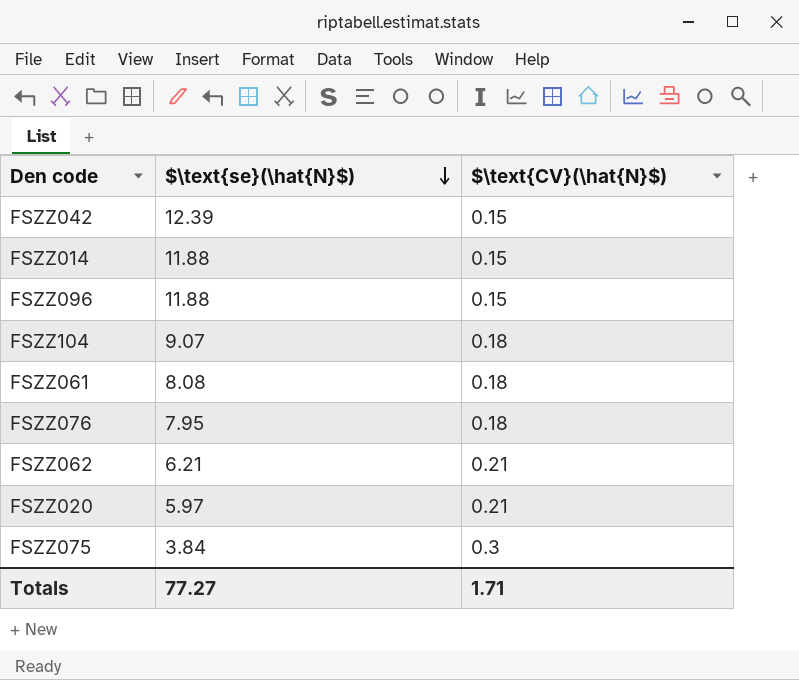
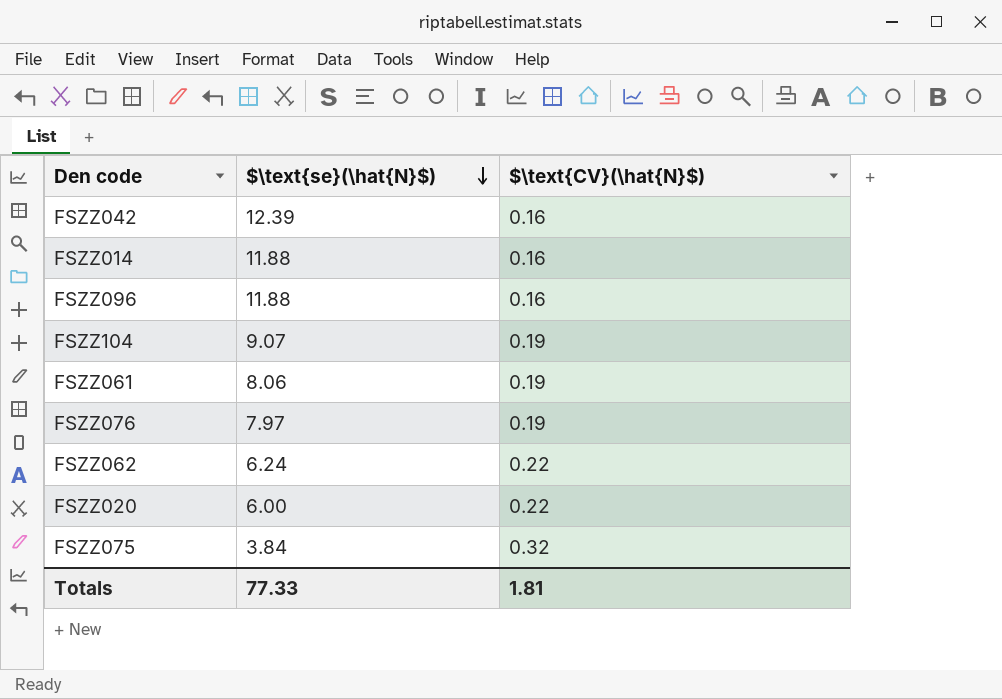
FSZZ042 | $\text{CV}(\hat{N}$): 0.15 -> 0.16
FSZZ014 | $\text{CV}(\hat{N}$): 0.15 -> 0.16
FSZZ096 | $\text{CV}(\hat{N}$): 0.15 -> 0.16
FSZZ104 | $\text{CV}(\hat{N}$): 0.18 -> 0.19
FSZZ061 | $\text{se}(\hat{N}$): 8.08 -> 8.06
FSZZ061 | $\text{CV}(\hat{N}$): 0.18 -> 0.19
FSZZ076 | $\text{se}(\hat{N}$): 7.95 -> 7.97
FSZZ076 | $\text{CV}(\hat{N}$): 0.18 -> 0.19
FSZZ062 | $\text{se}(\hat{N}$): 6.21 -> 6.24
FSZZ062 | $\text{CV}(\hat{N}$): 0.21 -> 0.22
FSZZ020 | $\text{se}(\hat{N}$): 5.97 -> 6.00
FSZZ020 | $\text{CV}(\hat{N}$): 0.21 -> 0.22
FSZZ075 | $\text{CV}(\hat{N}$): 0.3 -> 0.32
Totals | $\text{se}(\hat{N}$): 77.27 -> 77.33
Totals | $\text{CV}(\hat{N}$): 1.71 -> 1.81

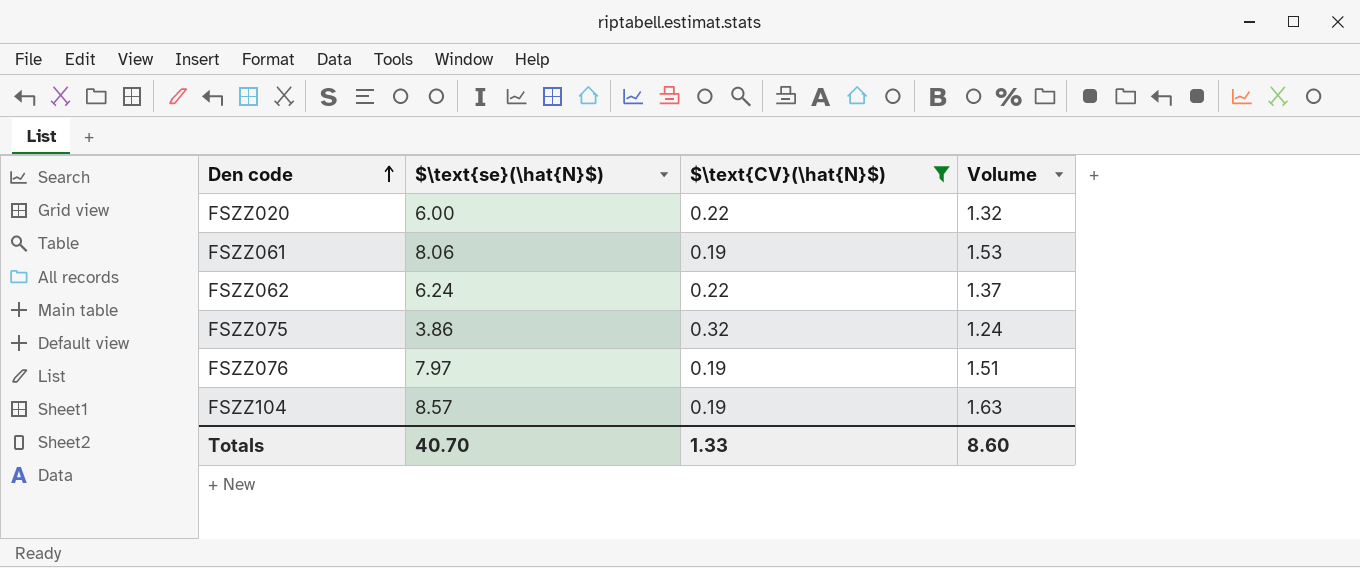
filter: none -> $\text{CV}(\hat{N}$) != 0.16
row order: $\text{se}(\hat{N}$) descending -> Den code ascending
column Volume | formula: none -> [$\text{se}(\hat{N}$)] * [$\text{CV}(\hat{N}$)]
FSZZ075 | $\text{se}(\hat{N}$): 3.84 -> 3.86
FSZZ104 | $\text{se}(\hat{N}$): 9.07 -> 8.57
Totals | $\text{se}(\hat{N}$): 77.33 -> 40.70
Totals | $\text{CV}(\hat{N}$): 1.81 -> 1.33

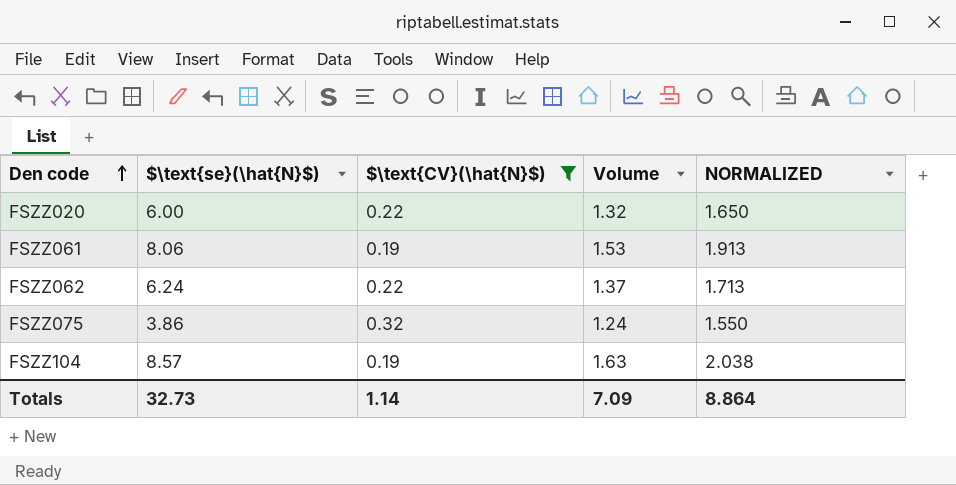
column NORMALIZED | formula: none -> [Volume] * 1.25
row FSZZ076: 7.97 | 0.19 | 1.51 -> none
Totals | $\text{se}(\hat{N}$): 40.70 -> 32.73
Totals | $\text{CV}(\hat{N}$): 1.33 -> 1.14
Totals | Volume: 8.60 -> 7.09

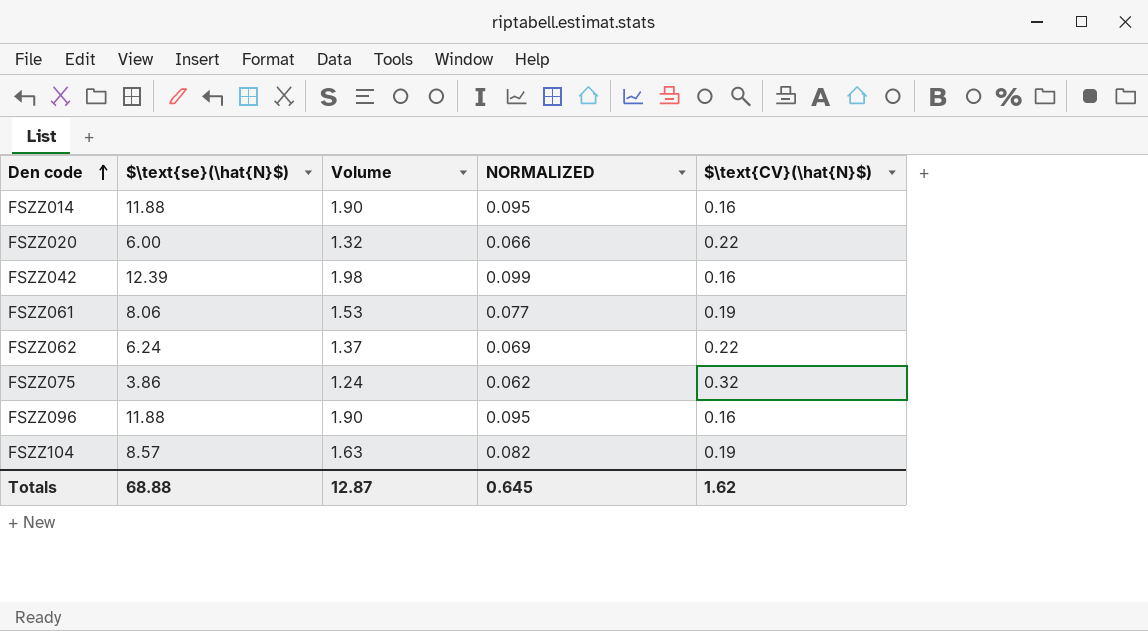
filter: $\text{CV}(\hat{N}$) != 0.16 -> none
column NORMALIZED | formula: [Volume] * 1.25 -> [Volume] * 0.05
column $\text{CV}(\hat{N}$) | position: 3 -> 5
Totals | $\text{se}(\hat{N}$): 32.73 -> 68.88
Totals | Volume: 7.09 -> 12.87
Totals | NORMALIZED: 8.864 -> 0.645
Totals | $\text{CV}(\hat{N}$): 1.14 -> 1.62

